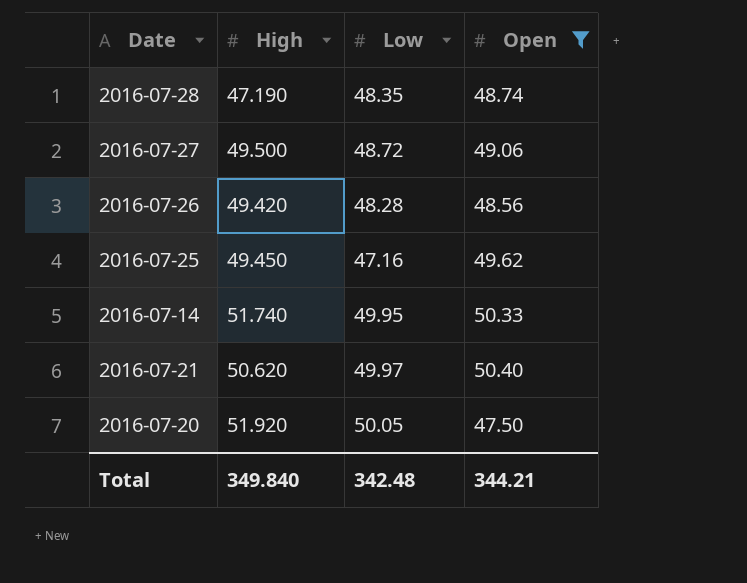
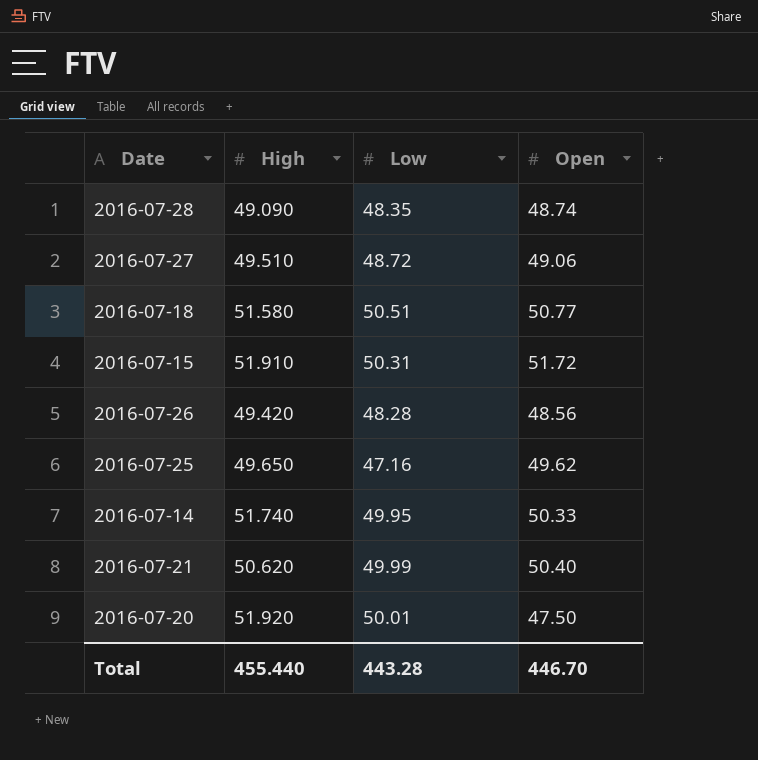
filter: Open <= 50.40 -> none
2016-07-28 | High: 47.190 -> 49.090
2016-07-27 | High: 49.500 -> 49.510
2016-07-25 | High: 49.450 -> 49.650
2016-07-21 | Low: 49.97 -> 49.99
2016-07-20 | Low: 50.05 -> 50.01
Total | High: 349.840 -> 455.440
Total | Low: 342.48 -> 443.28
Total | Open: 344.21 -> 446.70

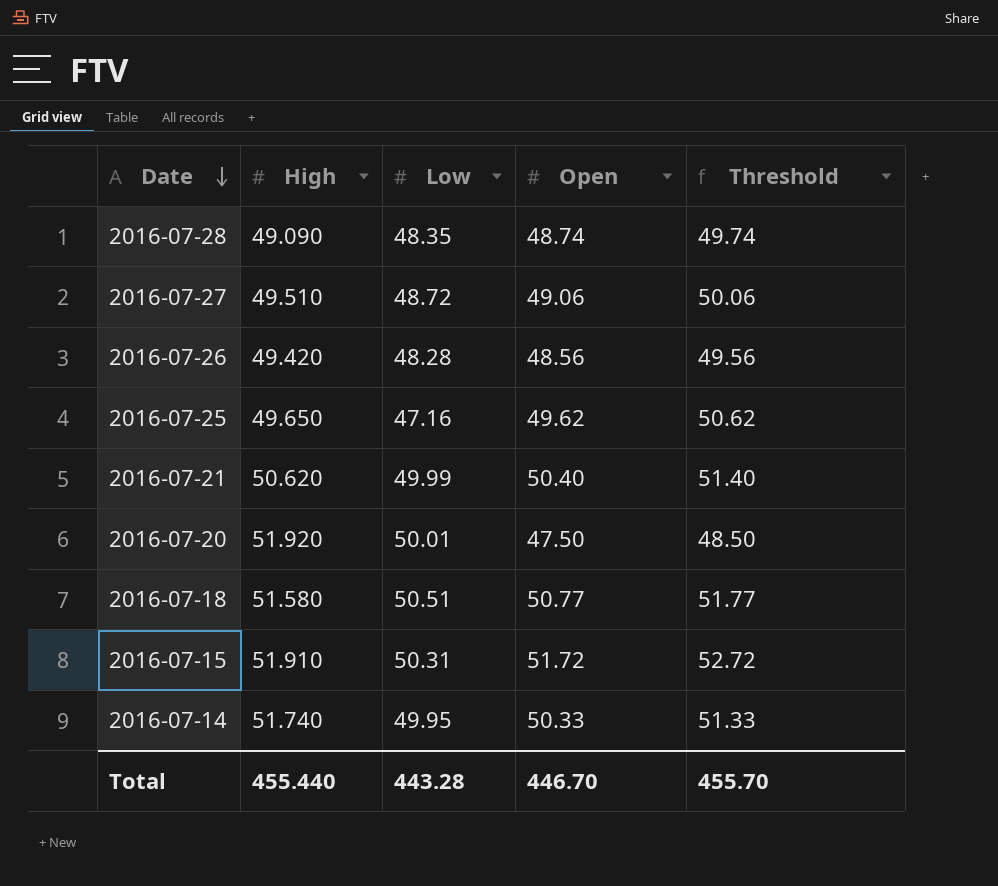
row order: none -> Date descending
column Threshold | formula: none -> [Open] + 1

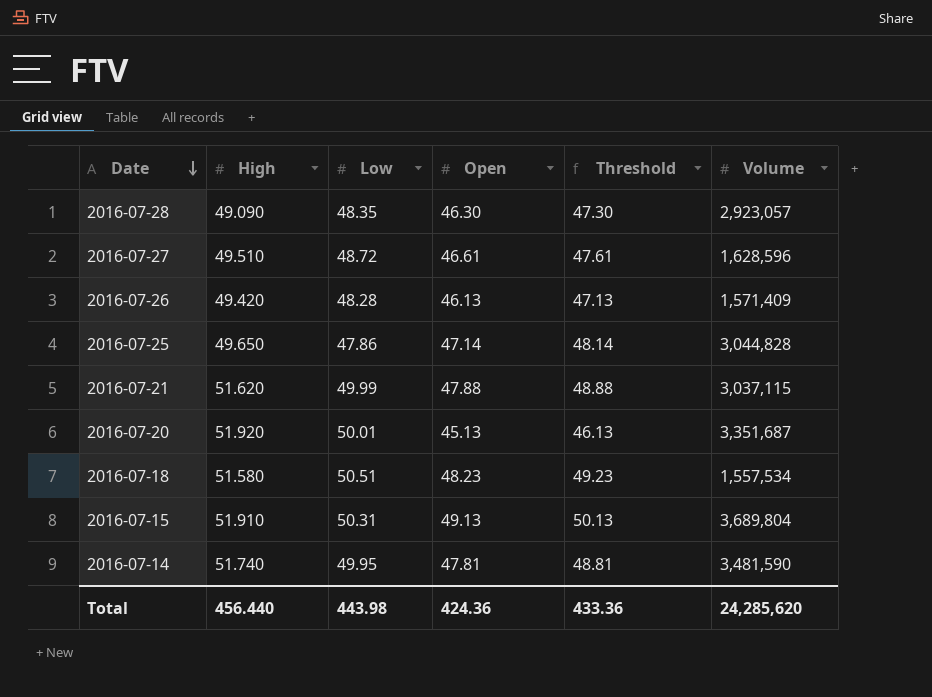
column Volume | position: none -> 6
2016-07-28 | Open: 48.74 -> 46.30
2016-07-28 | Threshold: 49.74 -> 47.30
2016-07-27 | Open: 49.06 -> 46.61
2016-07-27 | Threshold: 50.06 -> 47.61
2016-07-26 | Open: 48.56 -> 46.13
2016-07-26 | Threshold: 49.56 -> 47.13
2016-07-25 | Low: 47.16 -> 47.86
2016-07-25 | Open: 49.62 -> 47.14
2016-07-25 | Threshold: 50.62 -> 48.14
2016-07-21 | High: 50.620 -> 51.620
2016-07-21 | Open: 50.40 -> 47.88
2016-07-21 | Threshold: 51.40 -> 48.88
2016-07-20 | Open: 47.50 -> 45.13
2016-07-20 | Threshold: 48.50 -> 46.13
2016-07-18 | Open: 50.77 -> 48.23
2016-07-18 | Threshold: 51.77 -> 49.23
2016-07-15 | Open: 51.72 -> 49.13
2016-07-15 | Threshold: 52.72 -> 50.13
2016-07-14 | Open: 50.33 -> 47.81
2016-07-14 | Threshold: 51.33 -> 48.81
Total | High: 455.440 -> 456.440
Total | Low: 443.28 -> 443.98
Total | Open: 446.70 -> 424.36
Total | Threshold: 455.70 -> 433.36

